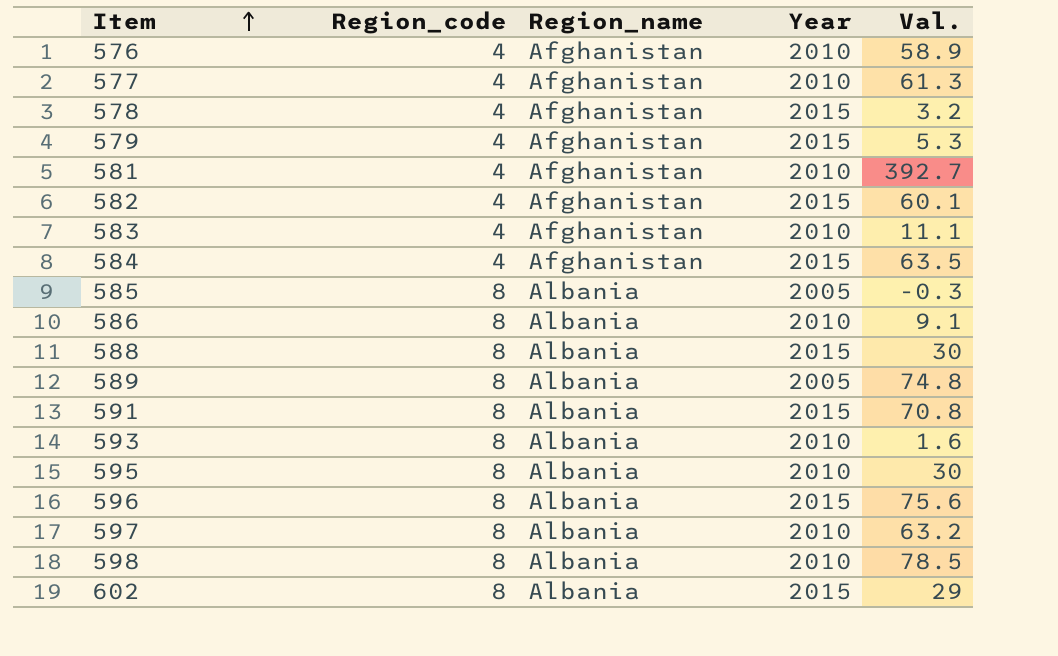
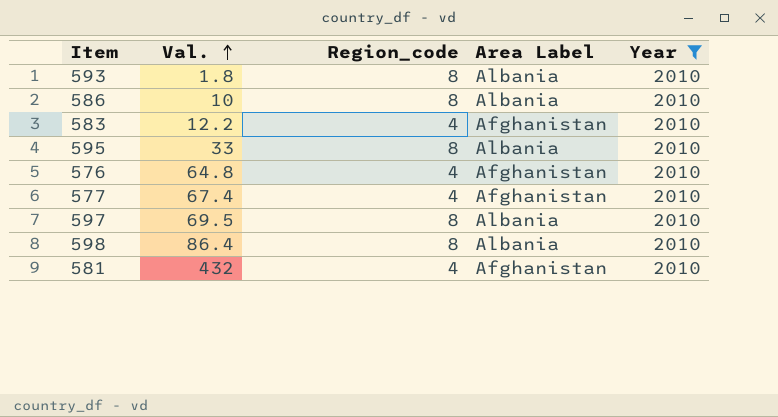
filter: none -> Year = 2010
row order: Item ascending -> Val. ascending
column Val. | position: 5 -> 2
column name: Region_name -> Area Label
593 | Val.: 1.6 -> 1.8
586 | Val.: 9.1 -> 10
583 | Val.: 11.1 -> 12.2
595 | Val.: 30 -> 33
576 | Val.: 58.9 -> 64.8
577 | Val.: 61.3 -> 67.4
597 | Val.: 63.2 -> 69.5
598 | Val.: 78.5 -> 86.4
581 | Val.: 392.7 -> 432

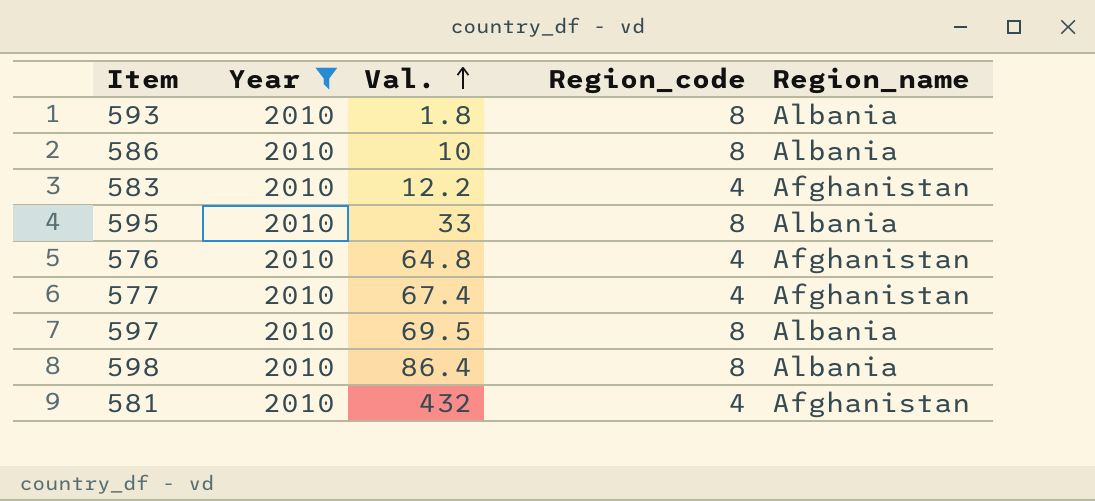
column Year | position: 5 -> 2
column name: Area Label -> Region_name

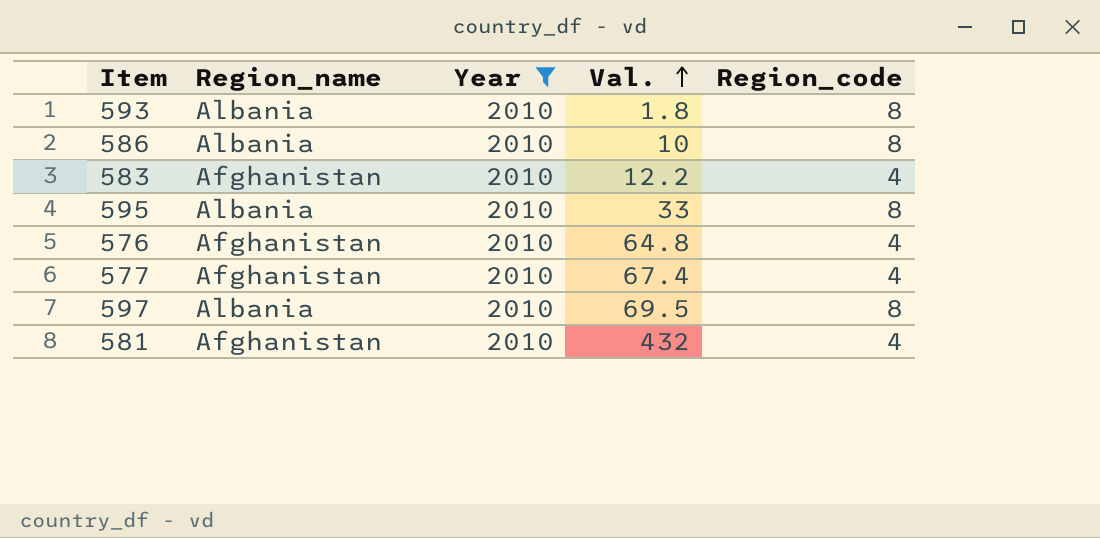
column Region_name | position: 5 -> 2
row 598: 2010 | 86.4 | 8 | Albania -> none

